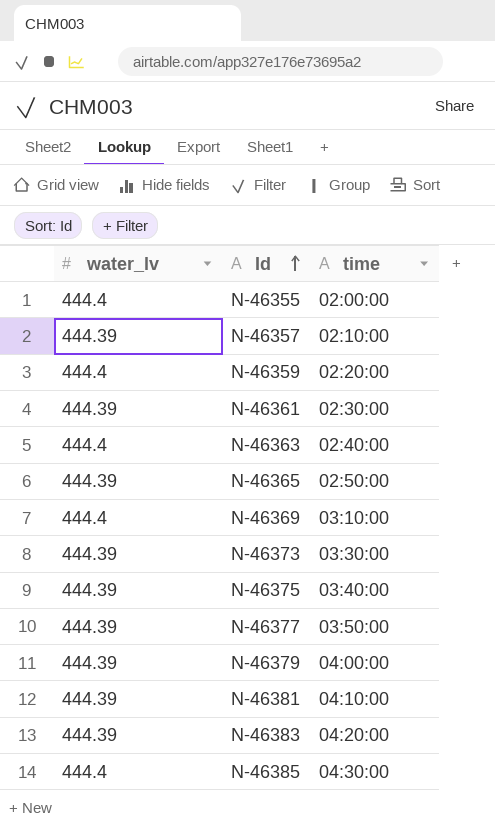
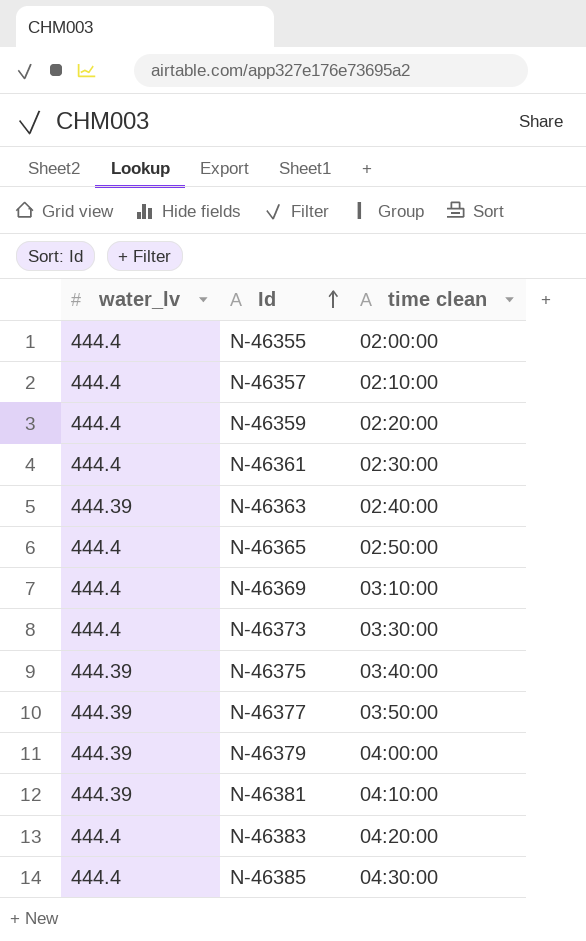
column name: time -> time clean
N-46357 | water_lv: 444.39 -> 444.4
N-46361 | water_lv: 444.39 -> 444.4
N-46363 | water_lv: 444.4 -> 444.39
N-46365 | water_lv: 444.39 -> 444.4
N-46373 | water_lv: 444.39 -> 444.4
N-46383 | water_lv: 444.39 -> 444.4

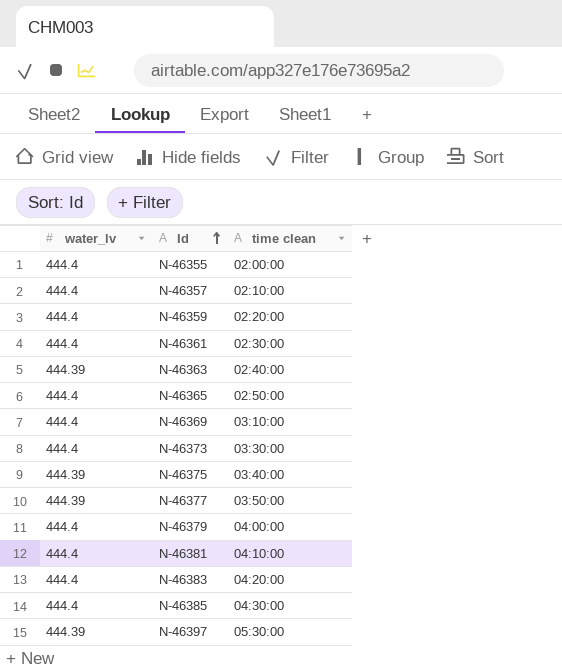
N-46379 | water_lv: 444.39 -> 444.4
N-46381 | water_lv: 444.39 -> 444.4
row N-46397: none -> 444.39 | 05:30:00

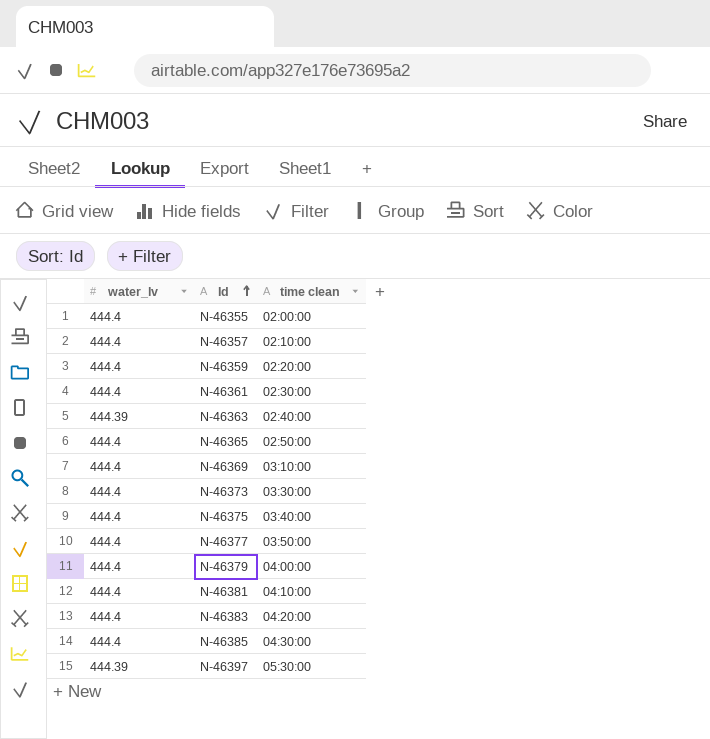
N-46375 | water_lv: 444.39 -> 444.4
N-46377 | water_lv: 444.39 -> 444.4

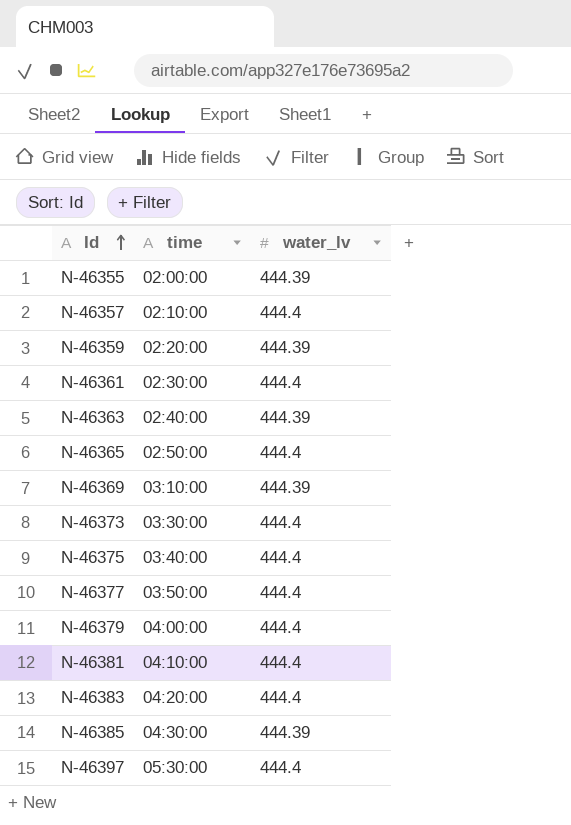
column name: time clean -> time
column water_lv | position: 1 -> 3
N-46355 | water_lv: 444.4 -> 444.39
N-46359 | water_lv: 444.4 -> 444.39
N-46369 | water_lv: 444.4 -> 444.39
N-46385 | water_lv: 444.4 -> 444.39
N-46397 | water_lv: 444.39 -> 444.4

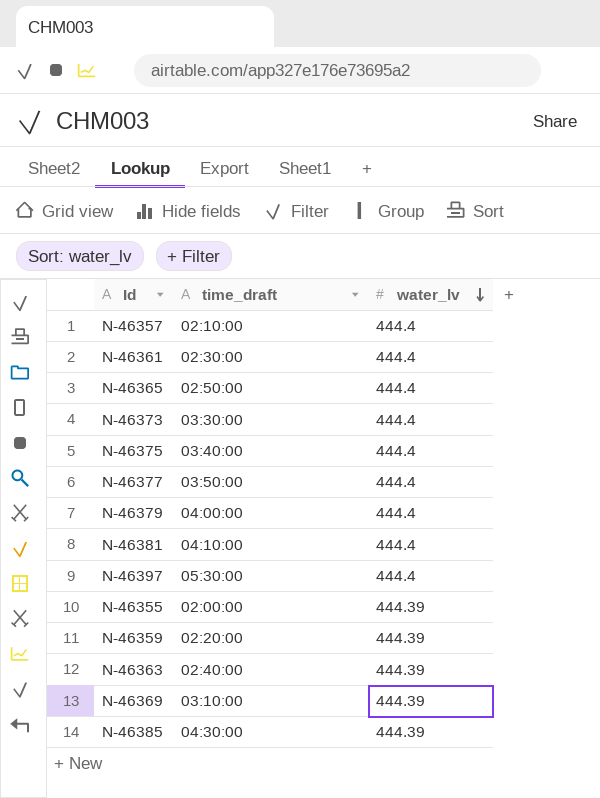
row order: Id ascending -> water_lv descending
column name: time -> time_draft
row N-46383: 04:20:00 | 444.4 -> none

